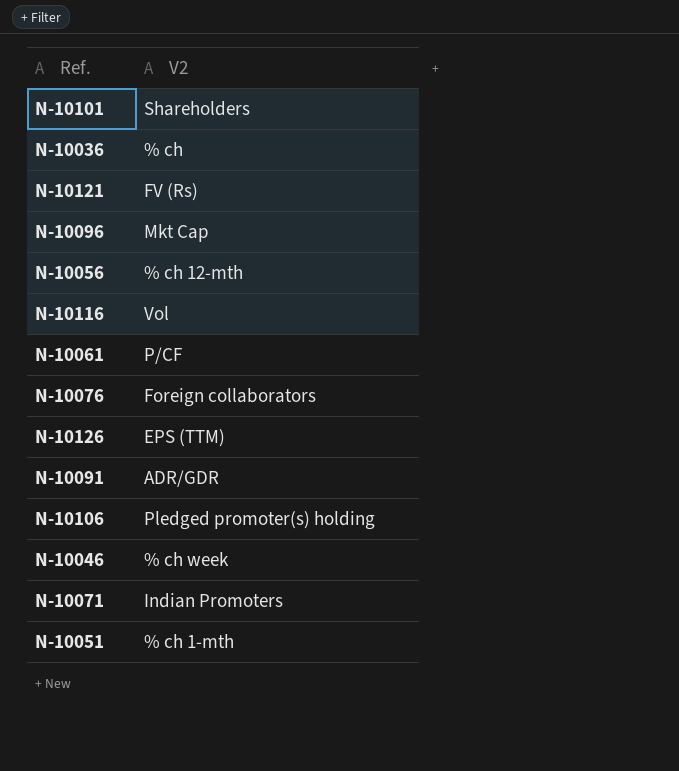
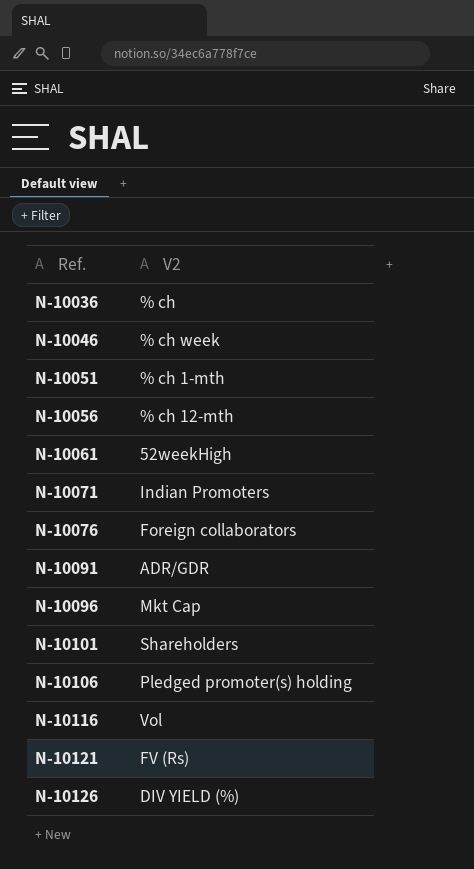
row order: none -> Ref. ascending
N-10061 | V2: P/CF -> 52weekHigh
N-10126 | V2: EPS (TTM) -> DIV YIELD (%)

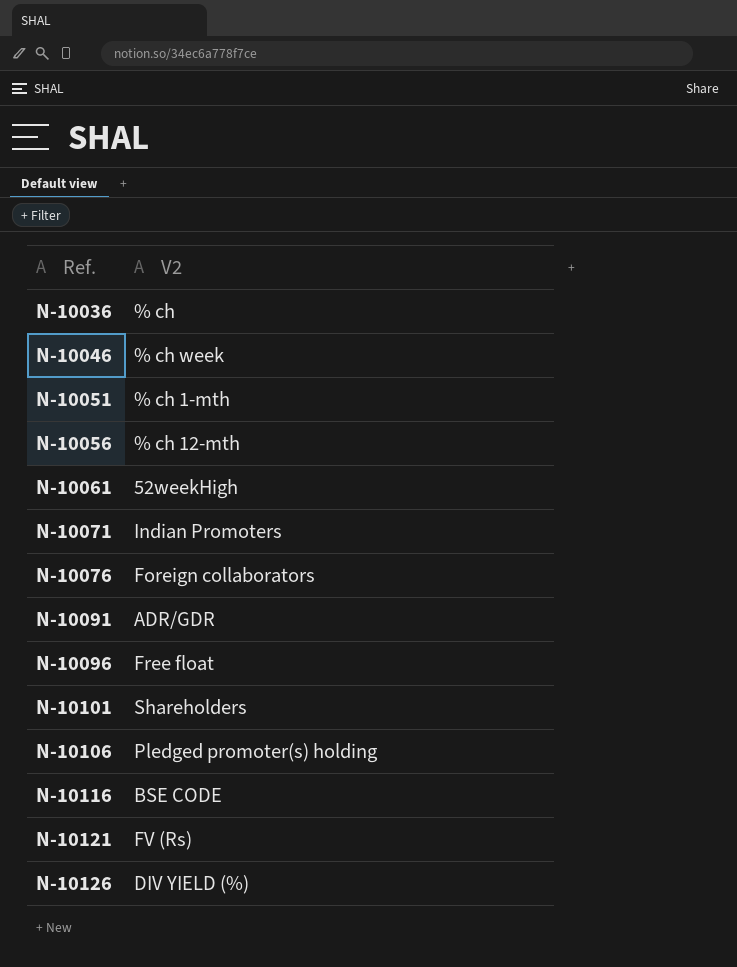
N-10096 | V2: Mkt Cap -> Free float
N-10116 | V2: Vol -> BSE CODE

